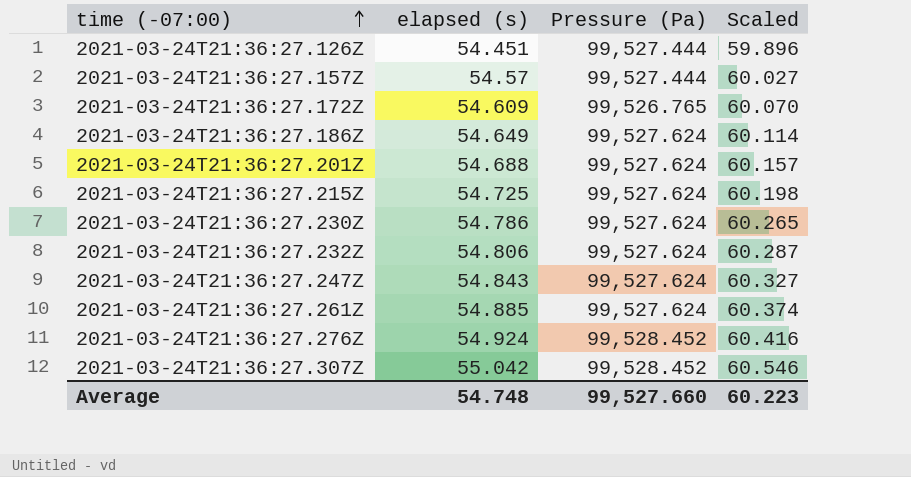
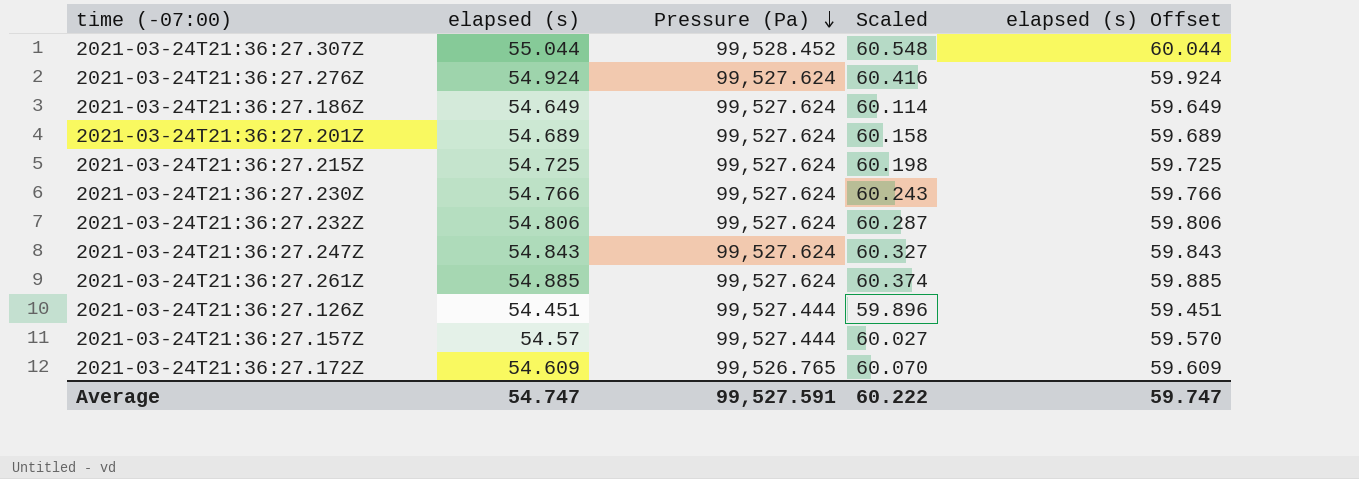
row order: time (-07:00) ascending -> Pressure (Pa) descending
column elapsed (s) Offset | formula: none -> [elapsed (s)] + 5
2021-03-24T21:36:27.307Z | elapsed (s): 55.042 -> 55.044
2021-03-24T21:36:27.307Z | Scaled: 60.546 -> 60.548
2021-03-24T21:36:27.276Z | Pressure (Pa): 99,528.452 -> 99,527.624
2021-03-24T21:36:27.201Z | elapsed (s): 54.688 -> 54.689
2021-03-24T21:36:27.201Z | Scaled: 60.157 -> 60.158
2021-03-24T21:36:27.230Z | elapsed (s): 54.786 -> 54.766
2021-03-24T21:36:27.230Z | Scaled: 60.265 -> 60.243
Average | elapsed (s): 54.748 -> 54.747
Average | Pressure (Pa): 99,527.660 -> 99,527.591
Average | Scaled: 60.223 -> 60.222

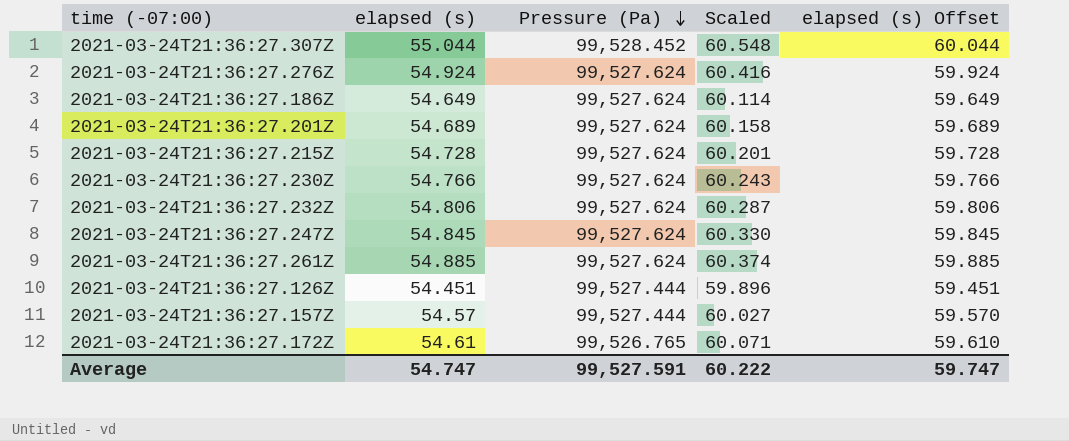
2021-03-24T21:36:27.215Z | elapsed (s): 54.725 -> 54.728
2021-03-24T21:36:27.215Z | Scaled: 60.198 -> 60.201
2021-03-24T21:36:27.215Z | elapsed (s) Offset: 59.725 -> 59.728
2021-03-24T21:36:27.247Z | elapsed (s): 54.843 -> 54.845
2021-03-24T21:36:27.247Z | Scaled: 60.327 -> 60.330
2021-03-24T21:36:27.247Z | elapsed (s) Offset: 59.843 -> 59.845
2021-03-24T21:36:27.172Z | elapsed (s): 54.609 -> 54.61
2021-03-24T21:36:27.172Z | Scaled: 60.070 -> 60.071
2021-03-24T21:36:27.172Z | elapsed (s) Offset: 59.609 -> 59.610

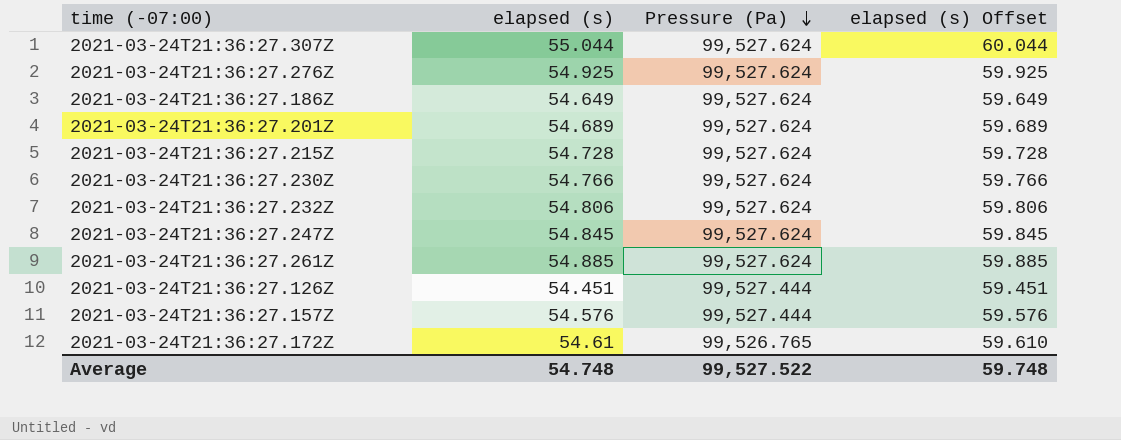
column Scaled | formula: [elapsed (s)] * 1.1 -> none
2021-03-24T21:36:27.307Z | Pressure (Pa): 99,528.452 -> 99,527.624
2021-03-24T21:36:27.276Z | elapsed (s): 54.924 -> 54.925
2021-03-24T21:36:27.276Z | elapsed (s) Offset: 59.924 -> 59.925
2021-03-24T21:36:27.157Z | elapsed (s): 54.57 -> 54.576
2021-03-24T21:36:27.157Z | elapsed (s) Offset: 59.570 -> 59.576
Average | elapsed (s): 54.747 -> 54.748
Average | Pressure (Pa): 99,527.591 -> 99,527.522
Average | elapsed (s) Offset: 59.747 -> 59.748

